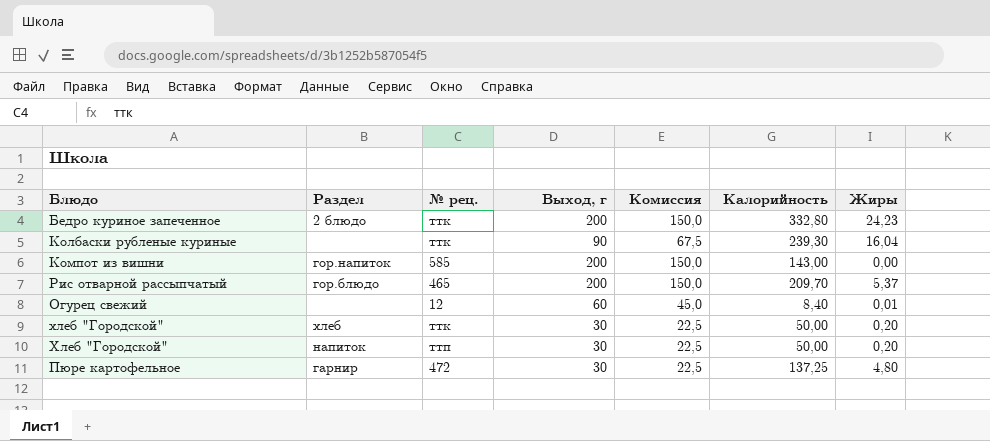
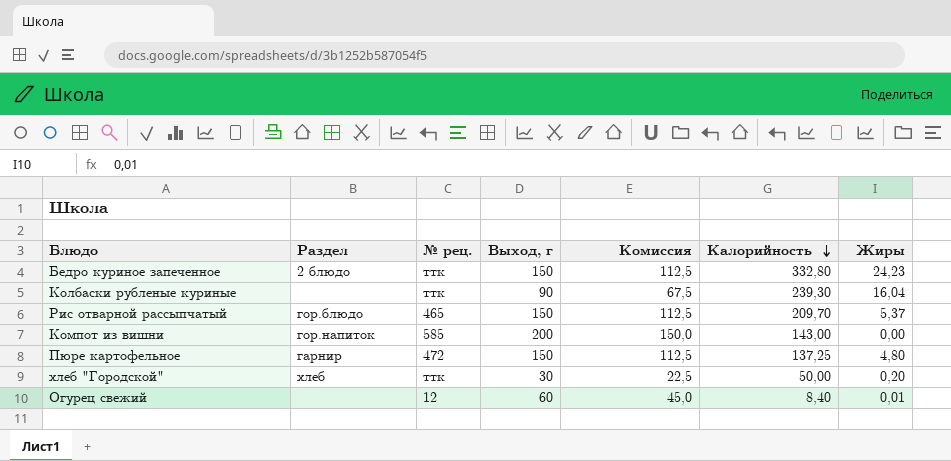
row order: none -> Калорийность descending
row Хлеб "Городской": напиток | ттп | 30 | 22,5 | 50,00 | 0,20 -> none
Бедро куриное запеченное | Выход, г: 200 -> 150
Бедро куриное запеченное | Комиссия: 150,0 -> 112,5
Рис отварной рассыпчатый | Выход, г: 200 -> 150
Рис отварной рассыпчатый | Комиссия: 150,0 -> 112,5
Пюре картофельное | Выход, г: 30 -> 150
Пюре картофельное | Комиссия: 22,5 -> 112,5

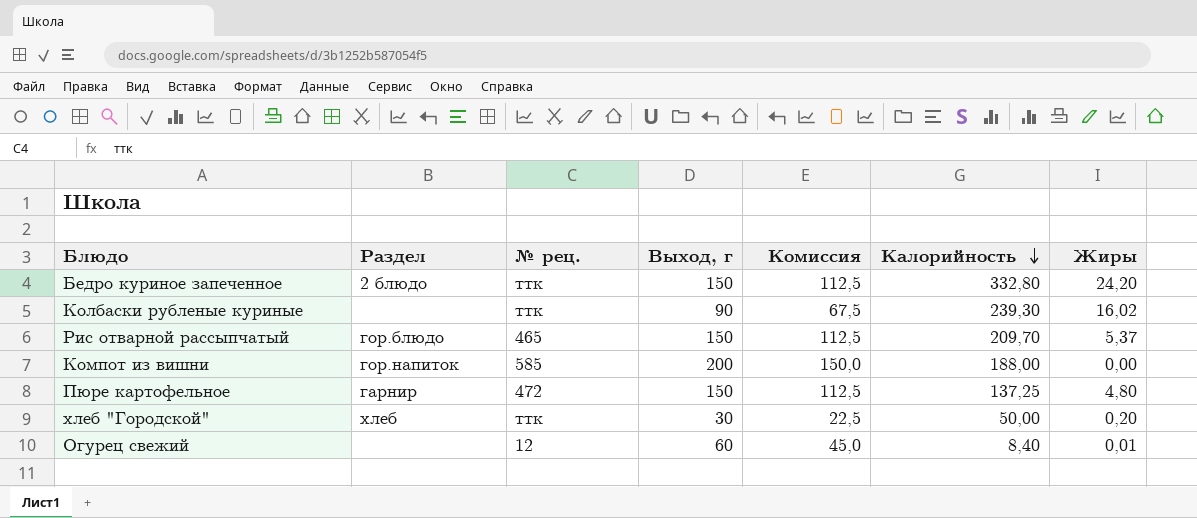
Бедро куриное запеченное | Жиры: 24,23 -> 24,20
Колбаски рубленые куриные | Жиры: 16,04 -> 16,02
Компот из вишни | Калорийность: 143,00 -> 188,00

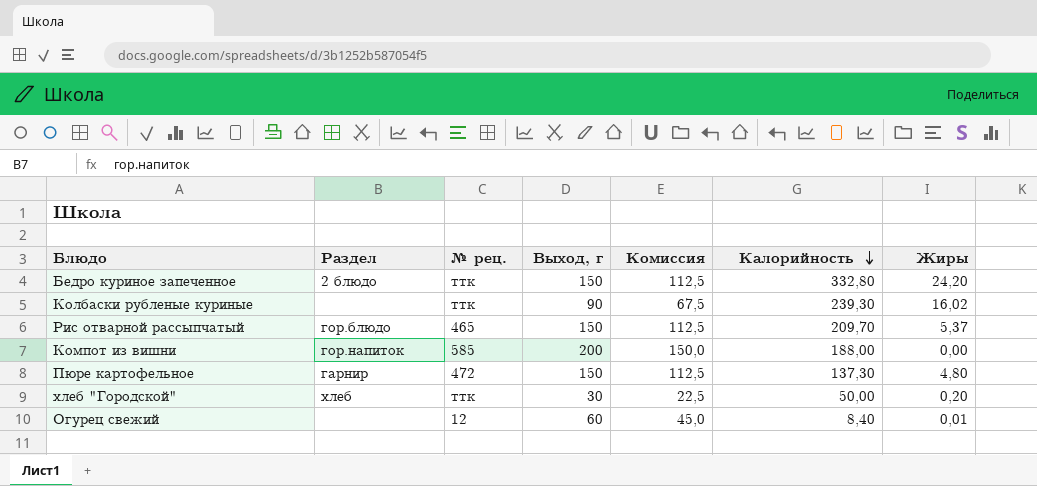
Пюре картофельное | Калорийность: 137,25 -> 137,30

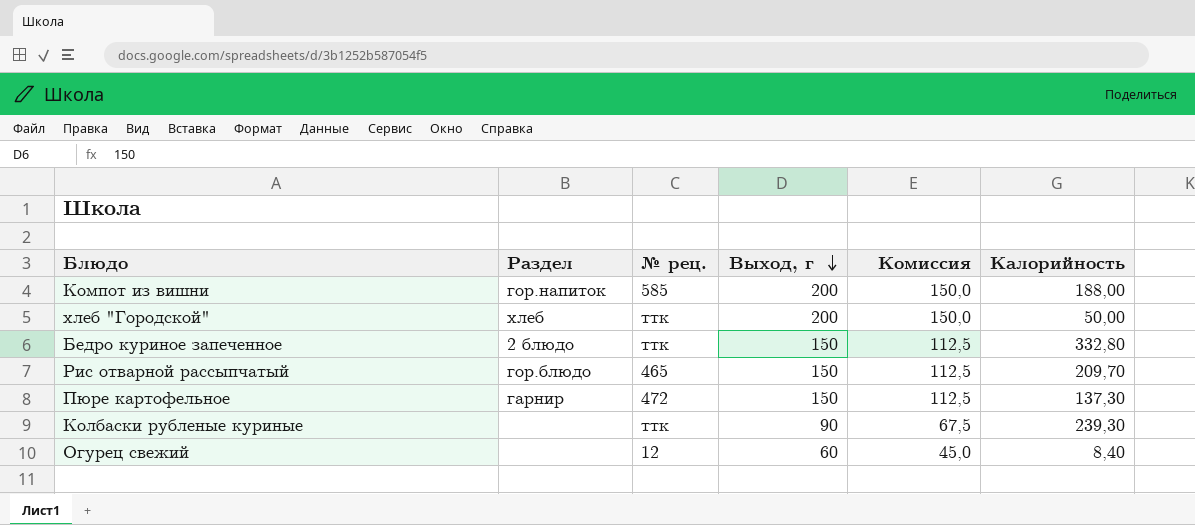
row order: Калорийность descending -> Выход, г descending
column Жиры | position: 7 -> none
хлеб "Городской" | Выход, г: 30 -> 200
хлеб "Городской" | Комиссия: 22,5 -> 150,0

